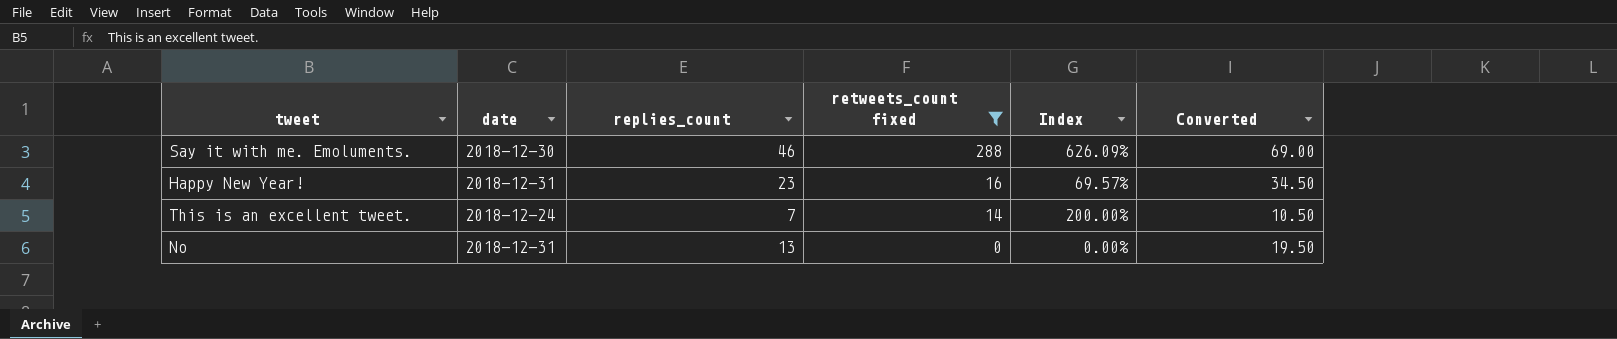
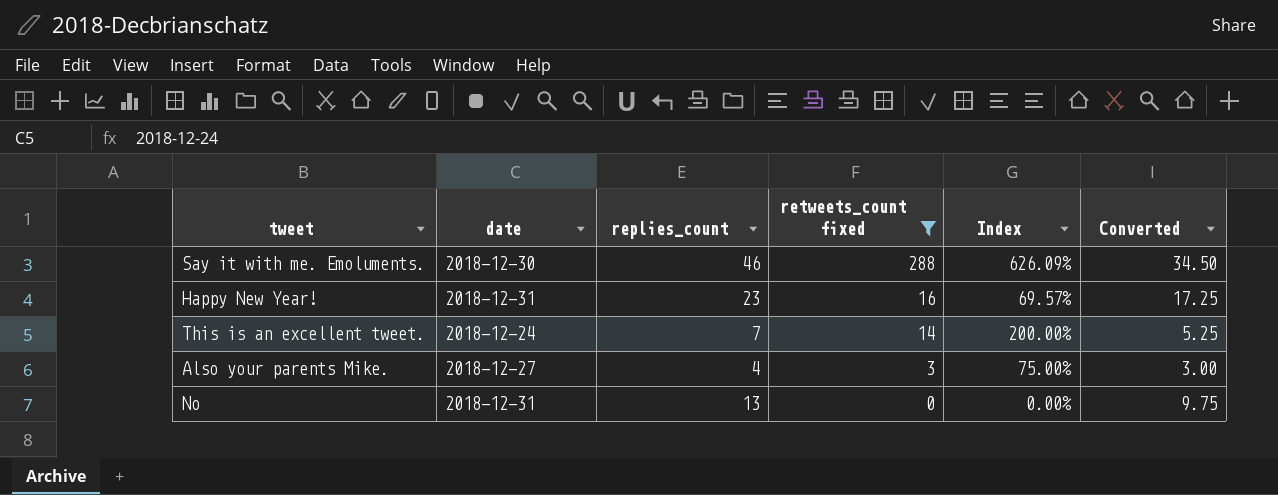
column Converted | formula: [replies_count] * 1.5 -> [replies_count] * 0.75
row Also your parents Mike.: none -> 2018-12-27 | 4 | 3 | 75.00% | 3.00

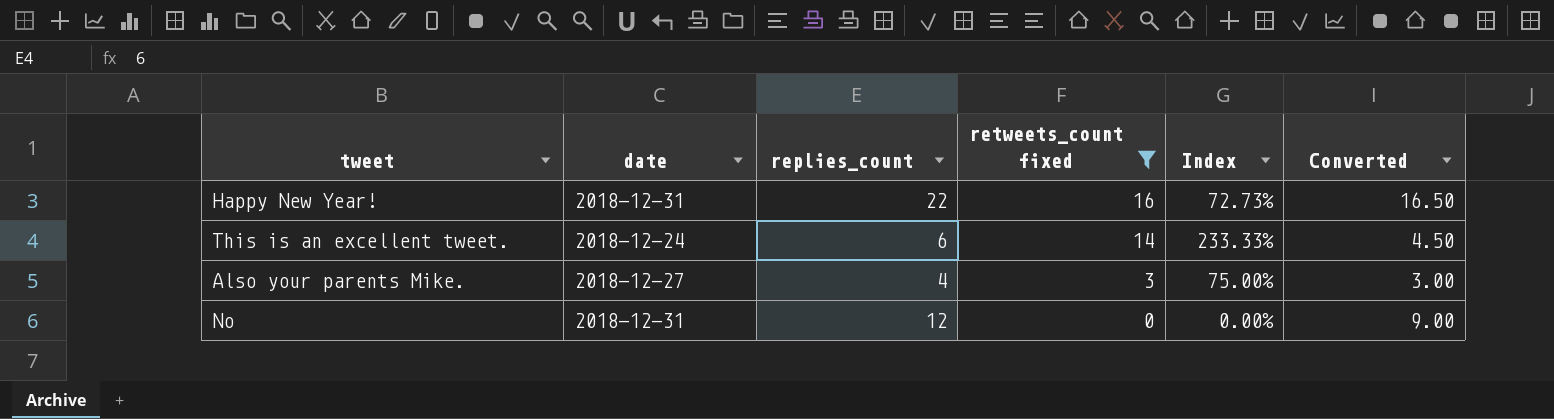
row Say it with me. Emoluments.: 2018-12-30 | 46 | 288 | 626.09% | 34.50 -> none
Happy New Year! | replies_count: 23 -> 22
Happy New Year! | Index: 69.57% -> 72.73%
Happy New Year! | Converted: 17.25 -> 16.50
This is an excellent tweet. | replies_count: 7 -> 6
This is an excellent tweet. | Index: 200.00% -> 233.33%
This is an excellent tweet. | Converted: 5.25 -> 4.50
No | replies_count: 13 -> 12
No | Converted: 9.75 -> 9.00

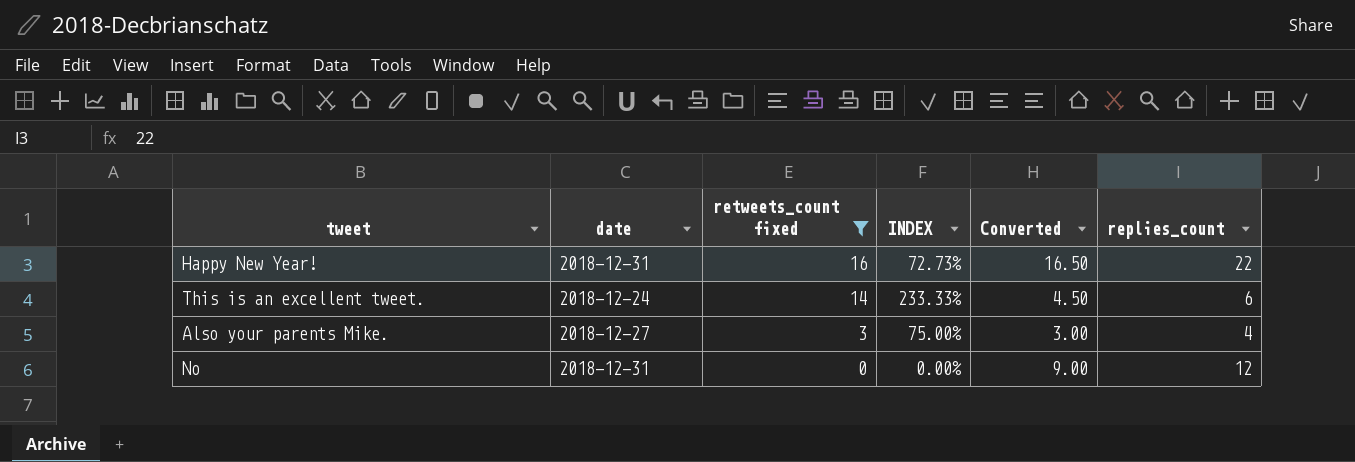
column name: Index -> INDEX
column replies_count | position: 3 -> 6

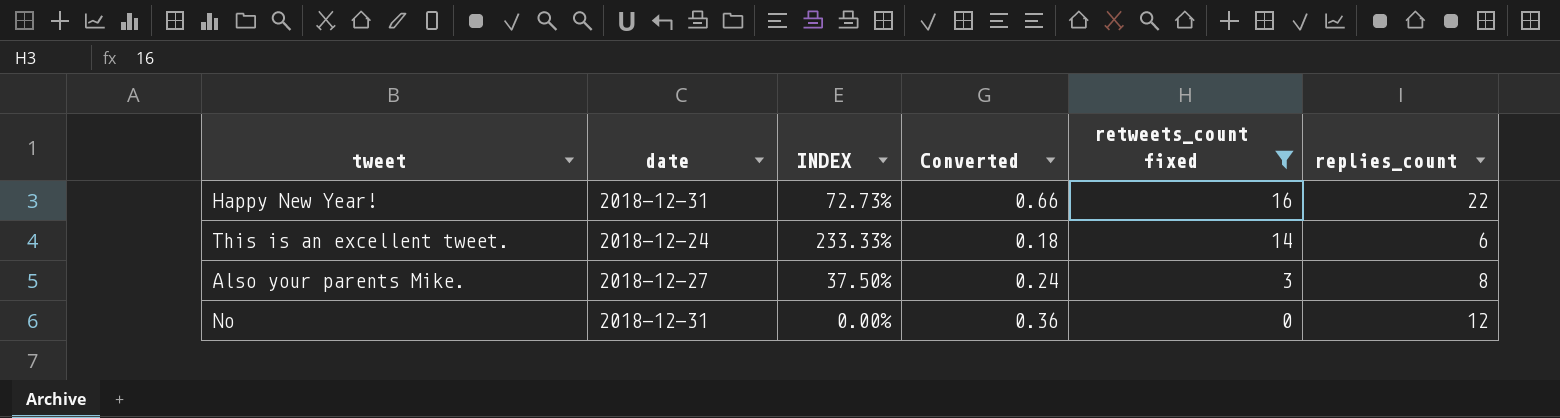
column Converted | formula: [replies_count] * 0.75 -> [replies_count] * 0.03
column retweets_count fixed | position: 3 -> 5
Also your parents Mike. | INDEX: 75.00% -> 37.50%
Also your parents Mike. | replies_count: 4 -> 8

